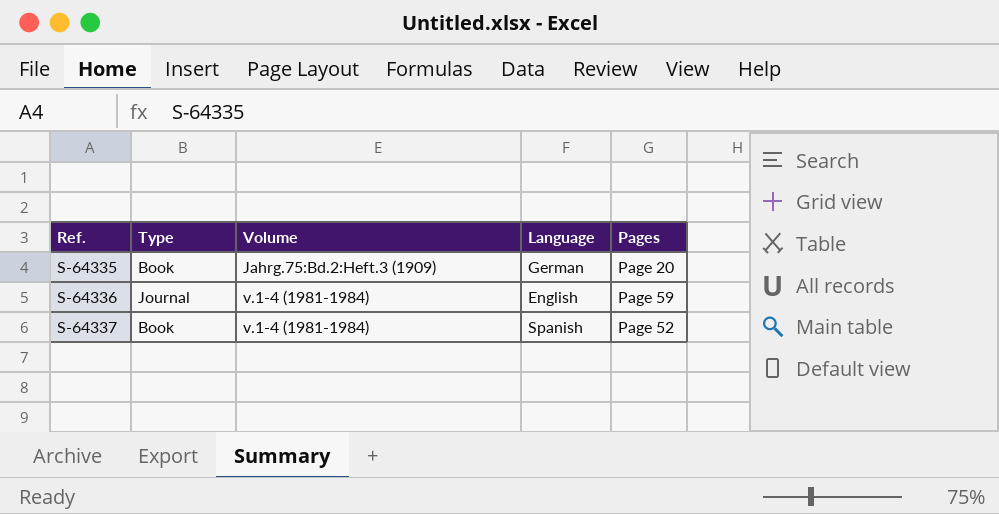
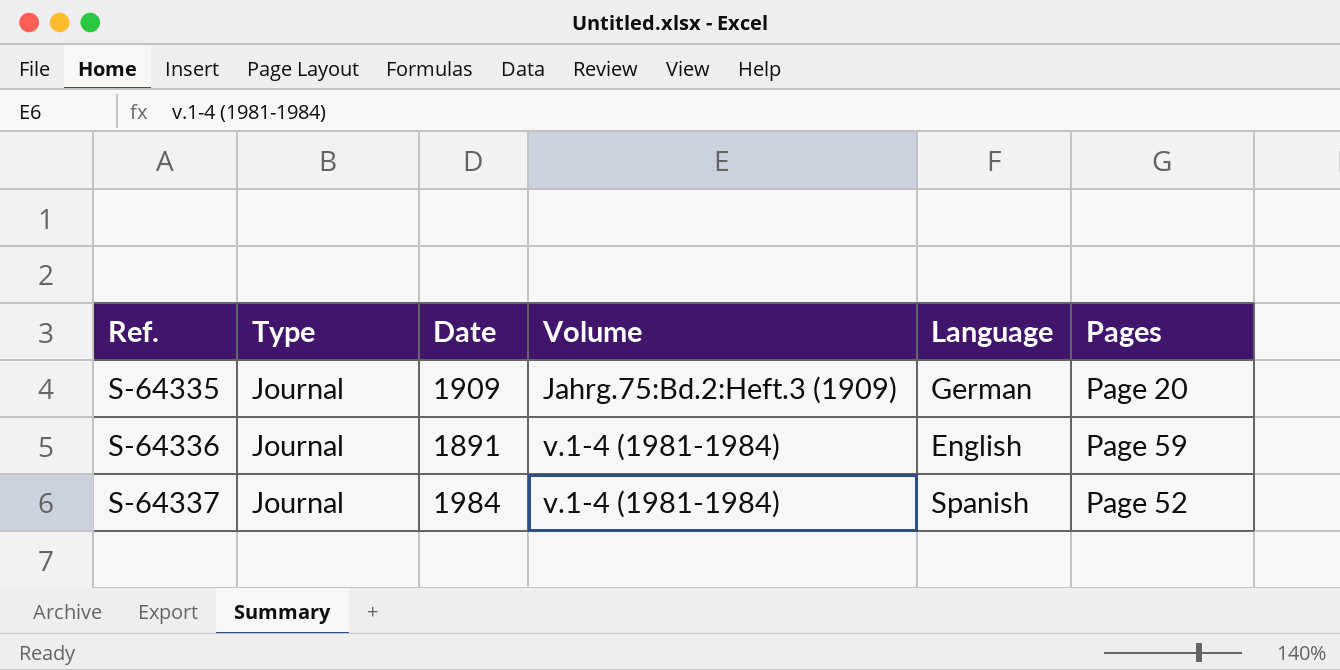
column Date | position: none -> 3
S-64335 | Type: Book -> Journal
S-64337 | Type: Book -> Journal

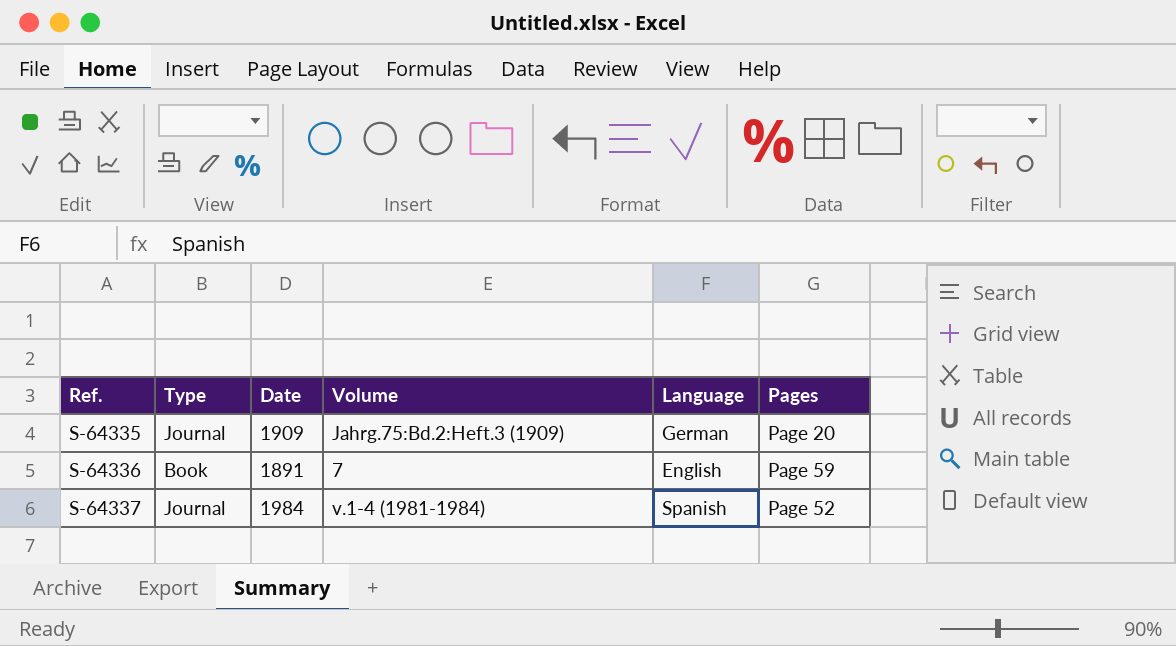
S-64336 | Type: Journal -> Book
S-64336 | Volume: v.1-4 (1981-1984) -> 7

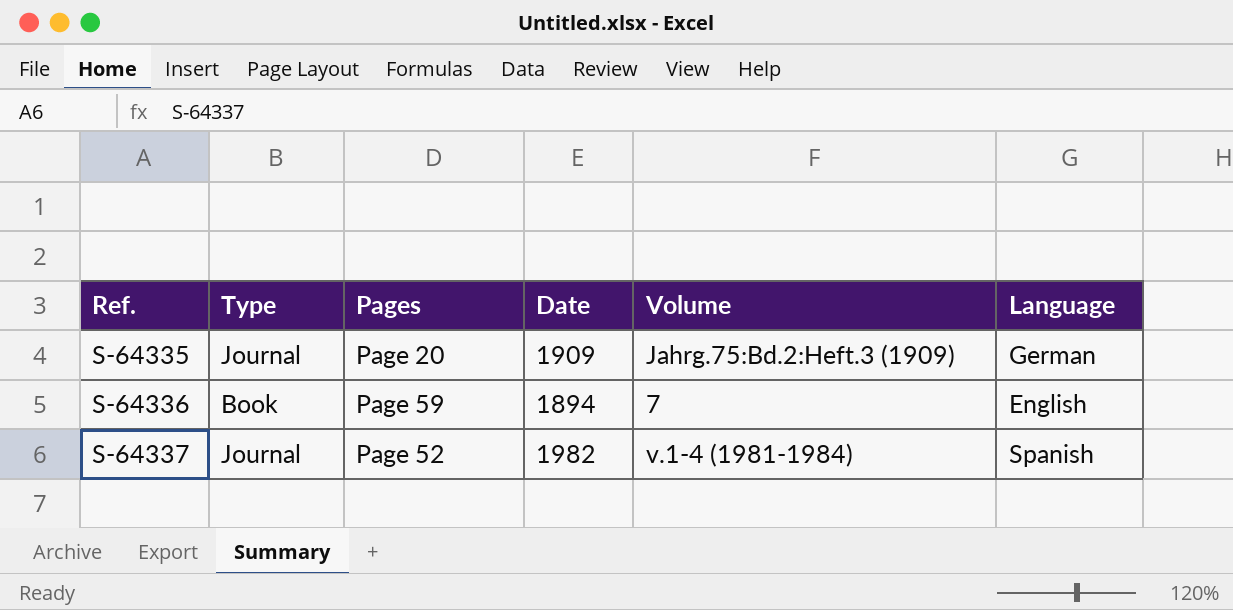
column Pages | position: 6 -> 3
S-64336 | Date: 1891 -> 1894
S-64337 | Date: 1984 -> 1982

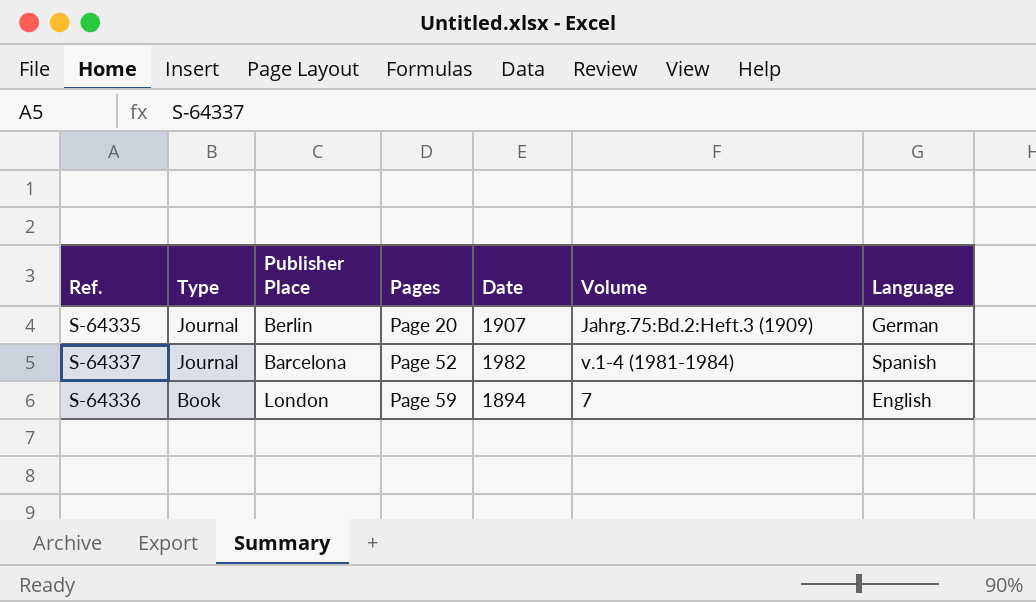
row order: Ref. ascending -> Type descending
column Publisher Place | position: none -> 3
S-64335 | Date: 1909 -> 1907

